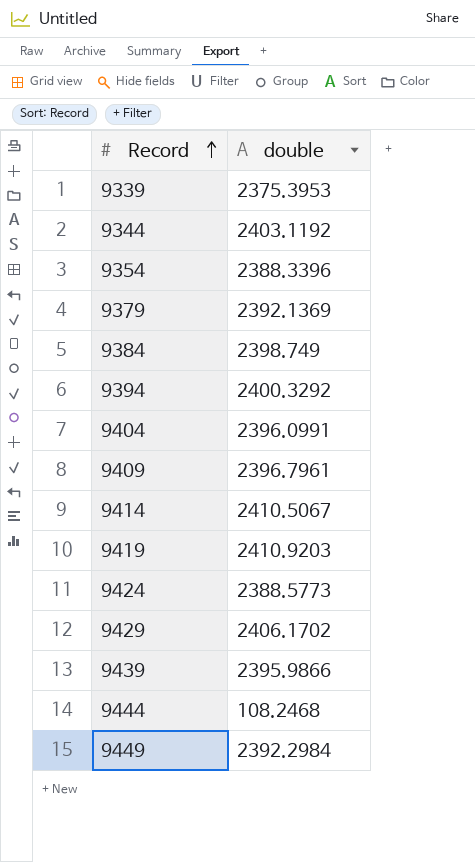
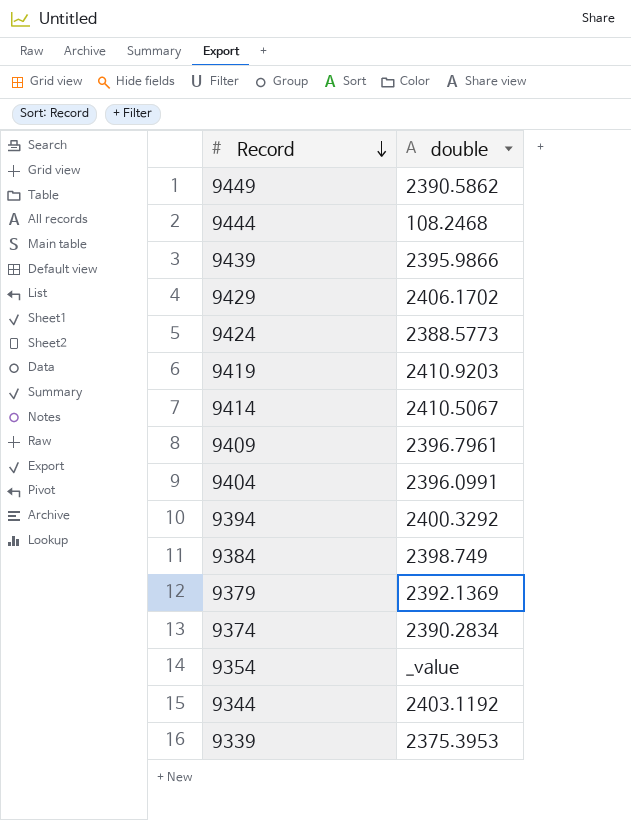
row order: Record ascending -> Record descending
9449 | double: 2392.2984 -> 2390.5862
row 9374: none -> 2390.2834
9354 | double: 2388.3396 -> _value

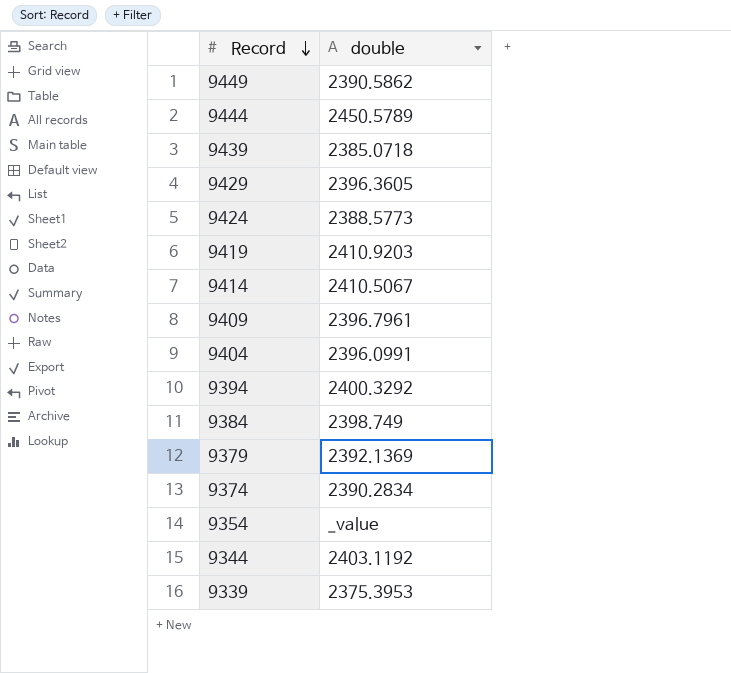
9444 | double: 108.2468 -> 2450.5789
9439 | double: 2395.9866 -> 2385.0718
9429 | double: 2406.1702 -> 2396.3605

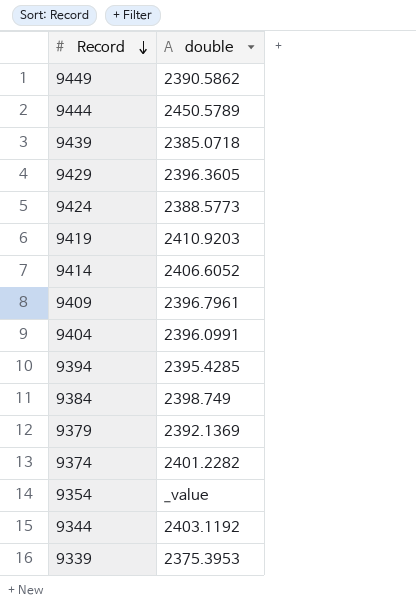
9414 | double: 2410.5067 -> 2406.6052
9394 | double: 2400.3292 -> 2395.4285
9374 | double: 2390.2834 -> 2401.2282

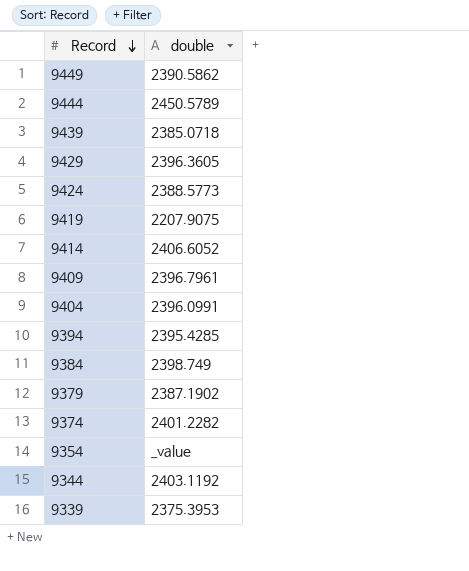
9419 | double: 2410.9203 -> 2207.9075
9379 | double: 2392.1369 -> 2387.1902

